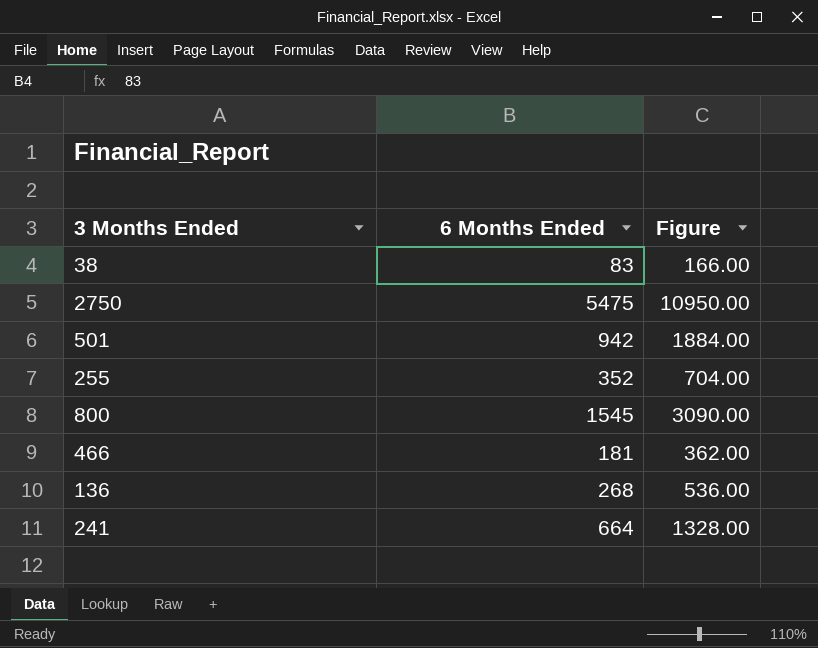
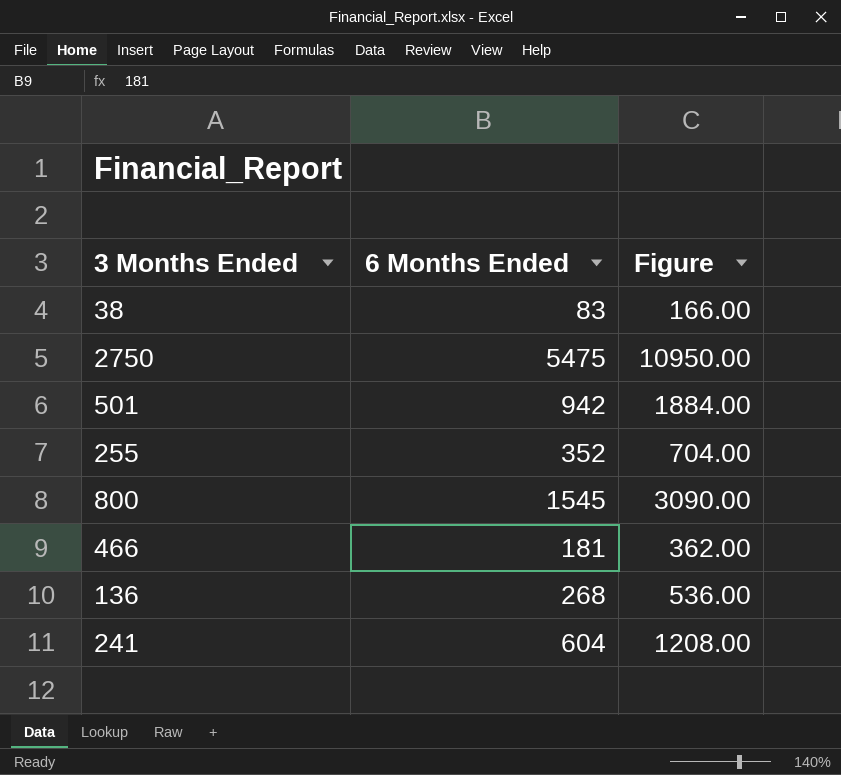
241 | 6 Months Ended: 664 -> 604
241 | Figure: 1328.00 -> 1208.00

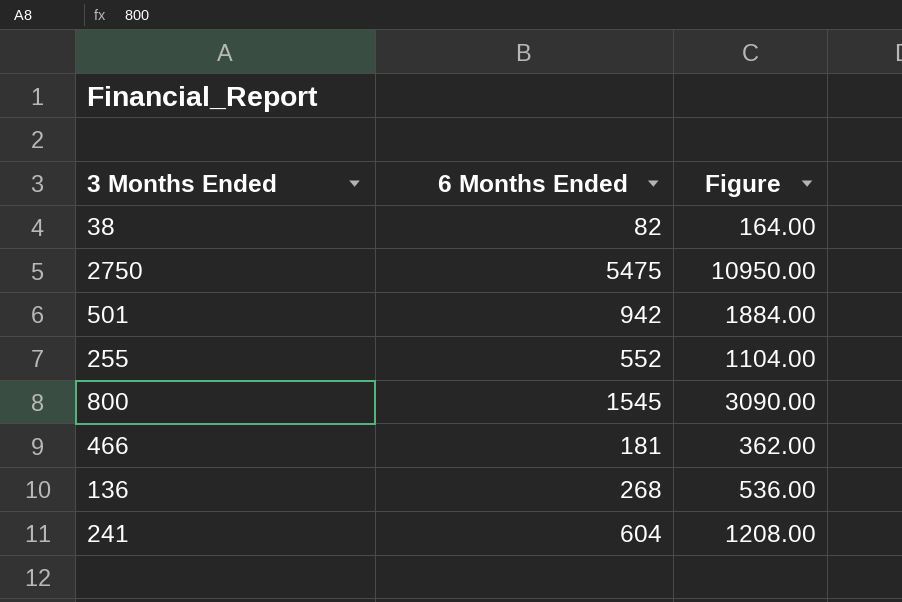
38 | 6 Months Ended: 83 -> 82
38 | Figure: 166.00 -> 164.00
255 | 6 Months Ended: 352 -> 552
255 | Figure: 704.00 -> 1104.00

